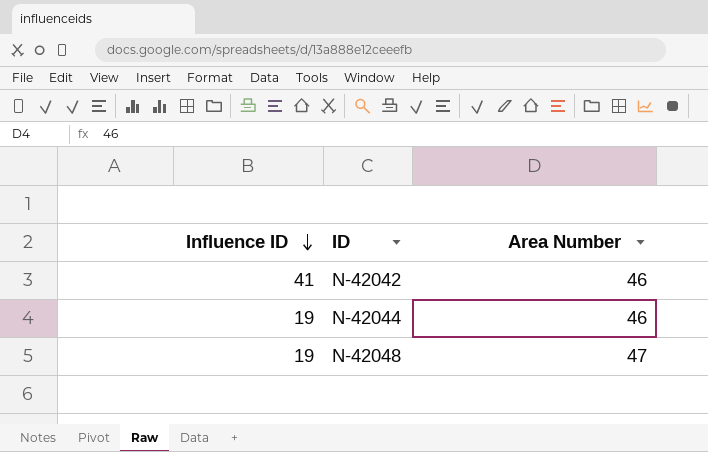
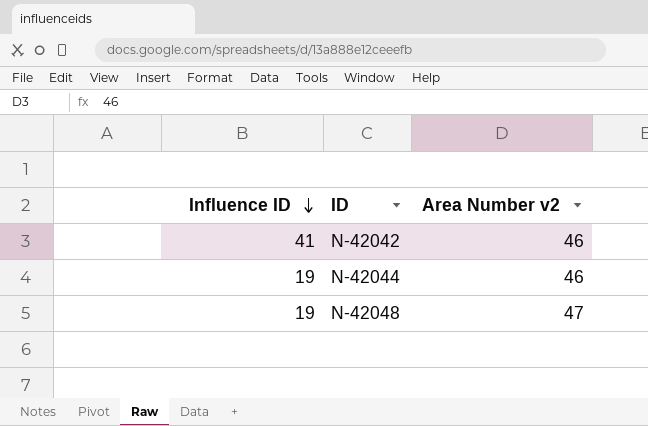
column name: Area Number -> Area Number v2

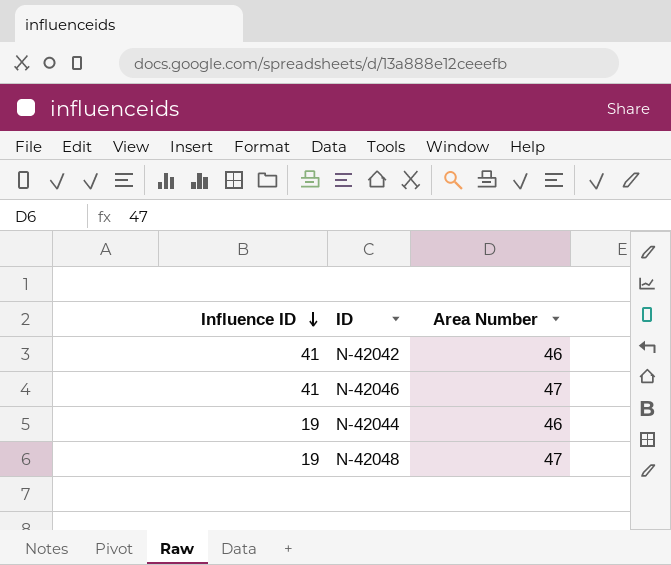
column name: Area Number v2 -> Area Number
row N-42046: none -> 41 | 47

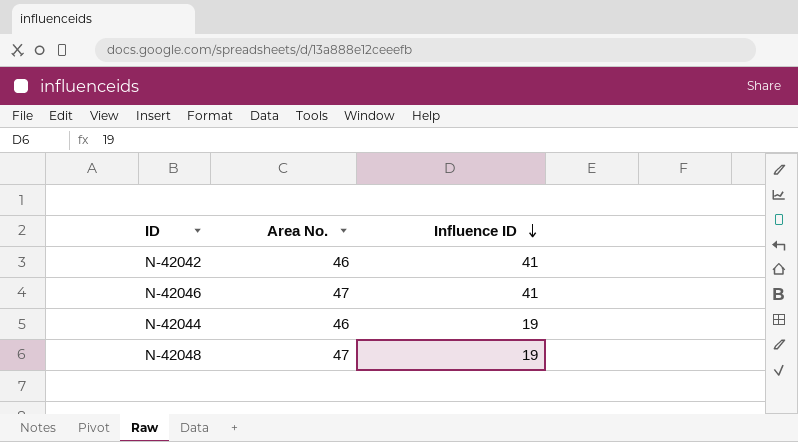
column name: Area Number -> Area No.
column Influence ID | position: 1 -> 3

